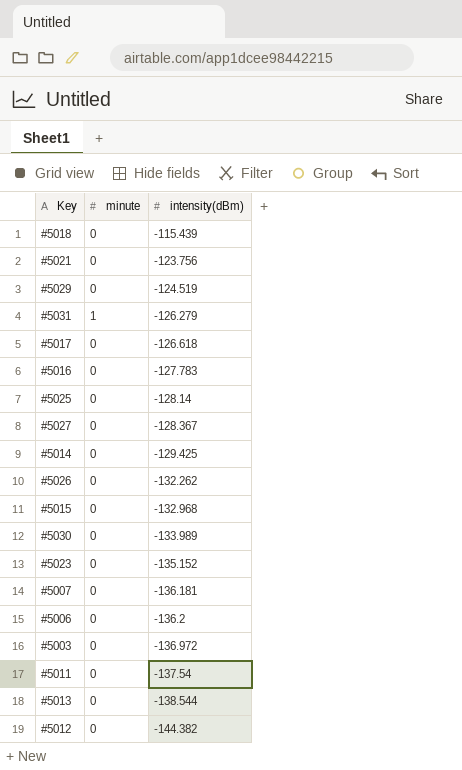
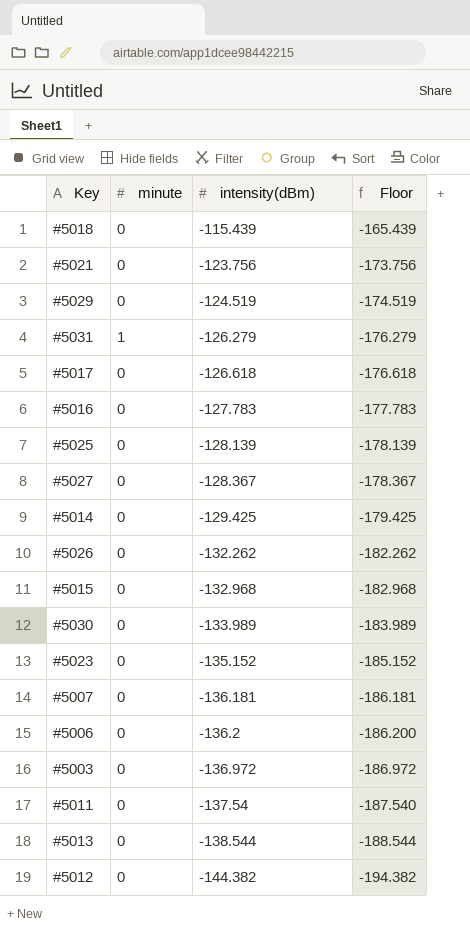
column Floor | formula: none -> [intensity(dBm)] - 50
#5025 | intensity(dBm): -128.14 -> -128.139

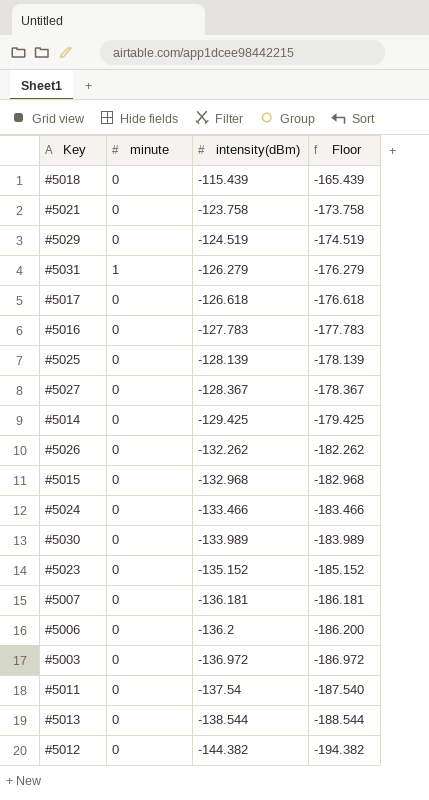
#5021 | intensity(dBm): -123.756 -> -123.758
#5021 | Floor: -173.756 -> -173.758
row #5024: none -> 0 | -133.466 | -183.466

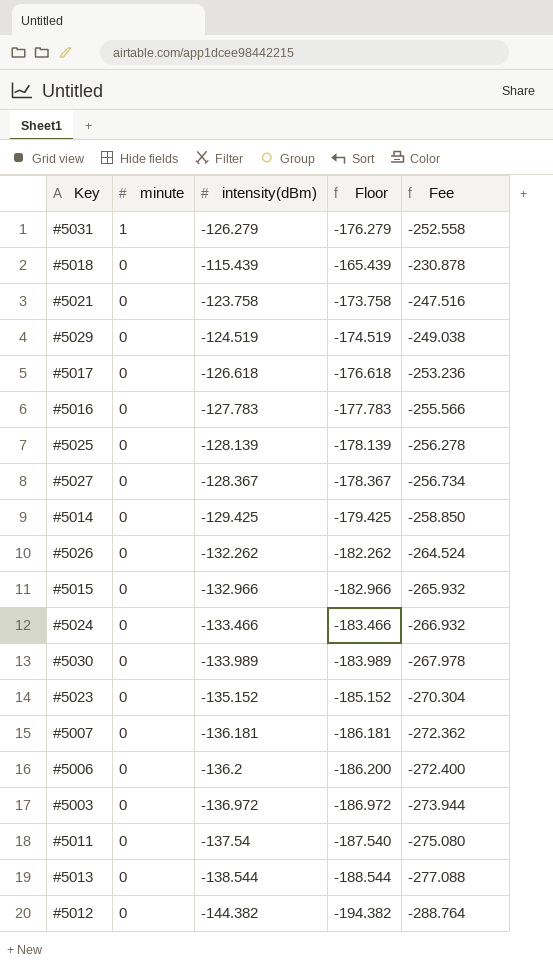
row order: intensity(dBm) descending -> minute descending
column Fee | formula: none -> [intensity(dBm)] * 2
#5015 | intensity(dBm): -132.968 -> -132.966
#5015 | Floor: -182.968 -> -182.966

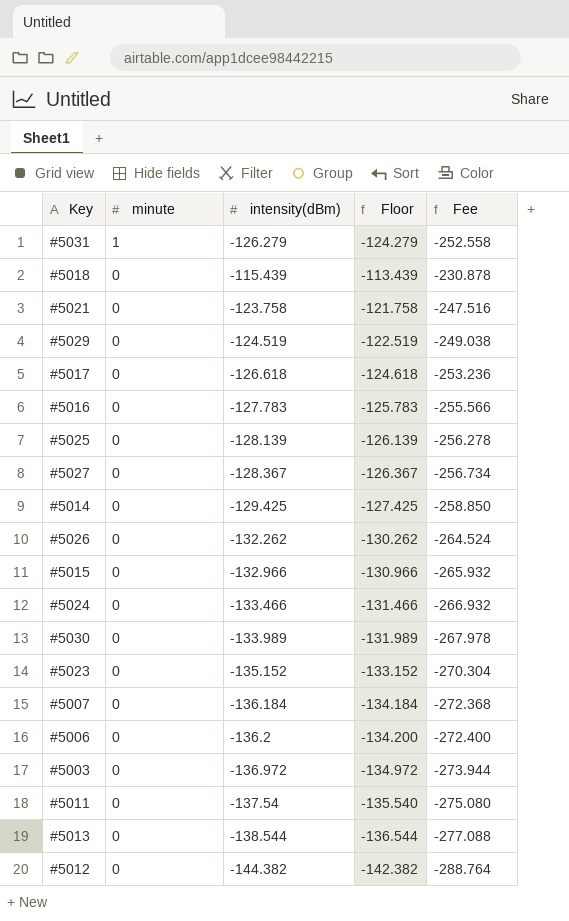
column Floor | formula: [intensity(dBm)] - 50 -> [intensity(dBm)] + 2
#5007 | intensity(dBm): -136.181 -> -136.184
#5007 | Fee: -272.362 -> -272.368

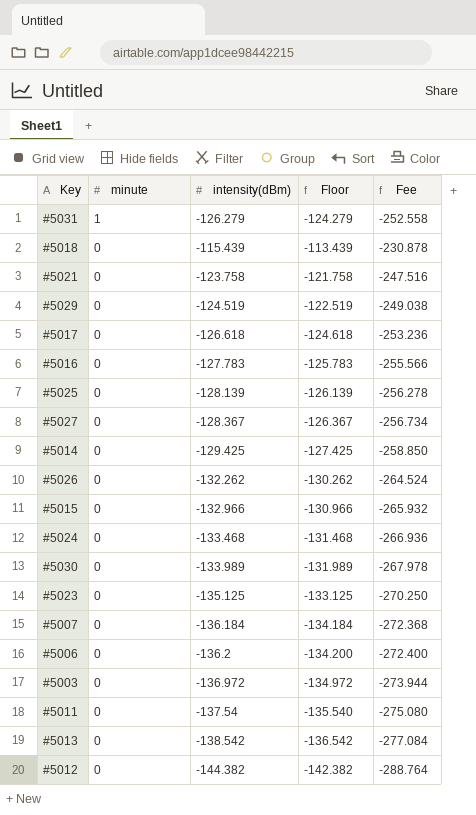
#5024 | intensity(dBm): -133.466 -> -133.468
#5024 | Floor: -131.466 -> -131.468
#5024 | Fee: -266.932 -> -266.936
#5023 | intensity(dBm): -135.152 -> -135.125
#5023 | Floor: -133.152 -> -133.125
#5023 | Fee: -270.304 -> -270.250
#5013 | intensity(dBm): -138.544 -> -138.542
#5013 | Floor: -136.544 -> -136.542
#5013 | Fee: -277.088 -> -277.084

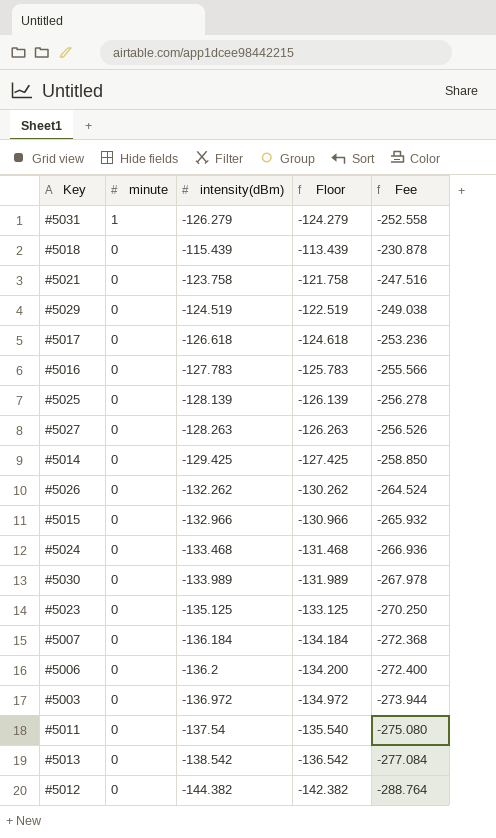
#5027 | intensity(dBm): -128.367 -> -128.263
#5027 | Floor: -126.367 -> -126.263
#5027 | Fee: -256.734 -> -256.526

